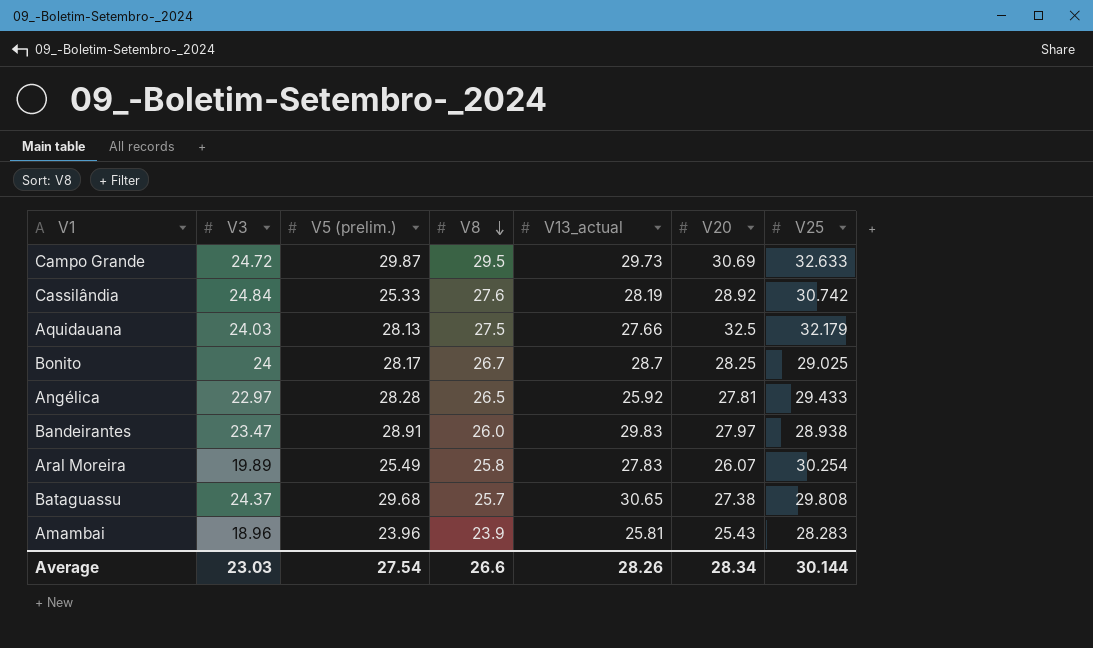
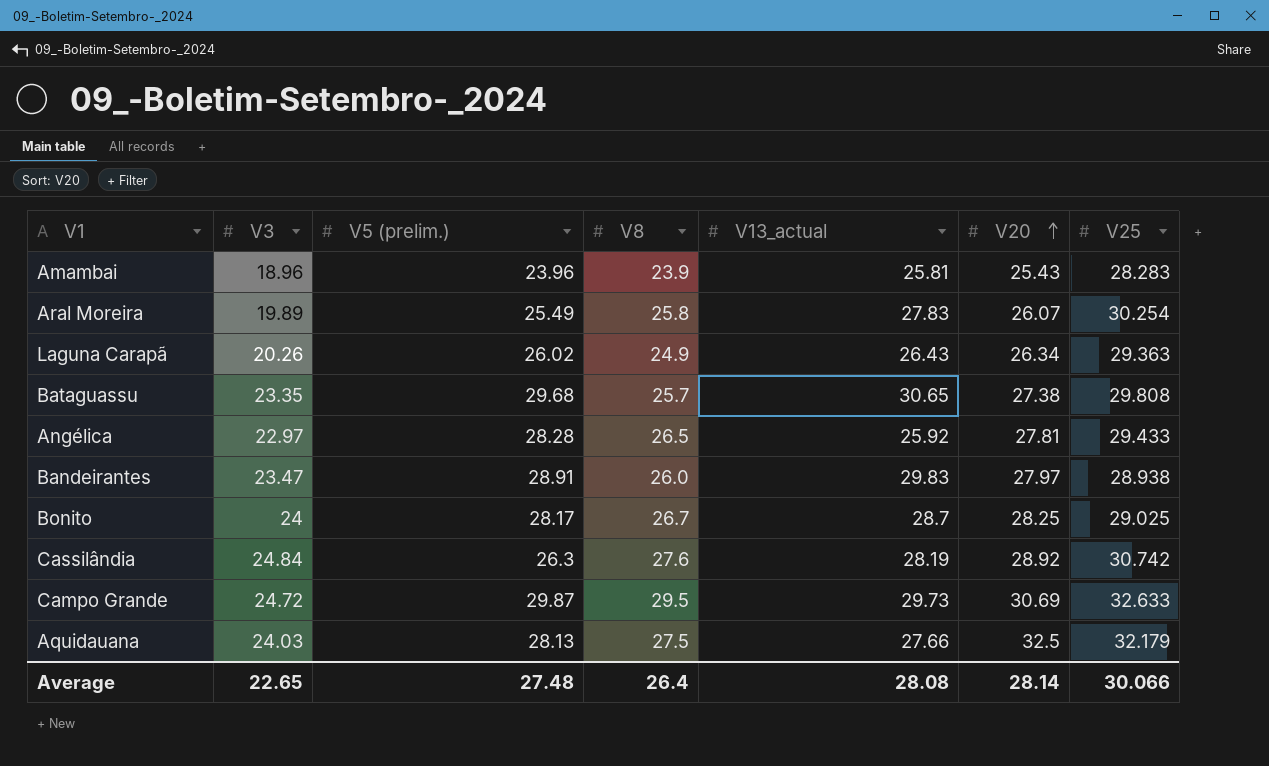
row order: V8 descending -> V20 ascending
row Laguna Carapã: none -> 20.26 | 26.02 | 24.9 | 26.43 | 26.34 | 29.363
Bataguassu | V3: 24.37 -> 23.35
Cassilândia | V5 (prelim.): 25.33 -> 26.3
Average | V3: 23.03 -> 22.65
Average | V5 (prelim.): 27.54 -> 27.48
Average | V8: 26.6 -> 26.4
Average | V13_actual: 28.26 -> 28.08
Average | V20: 28.34 -> 28.14
Average | V25: 30.144 -> 30.066

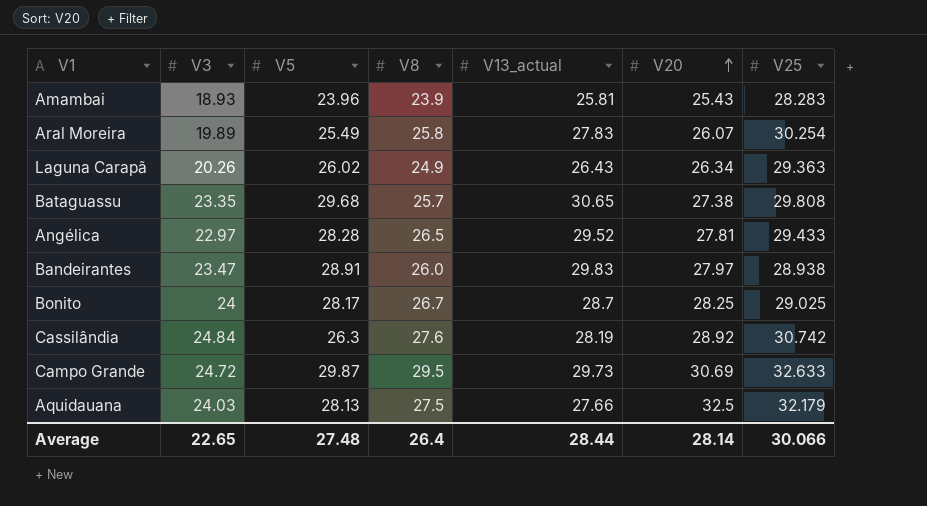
column name: V5 (prelim.) -> V5
Amambai | V3: 18.96 -> 18.93
Angélica | V13_actual: 25.92 -> 29.52
Average | V13_actual: 28.08 -> 28.44

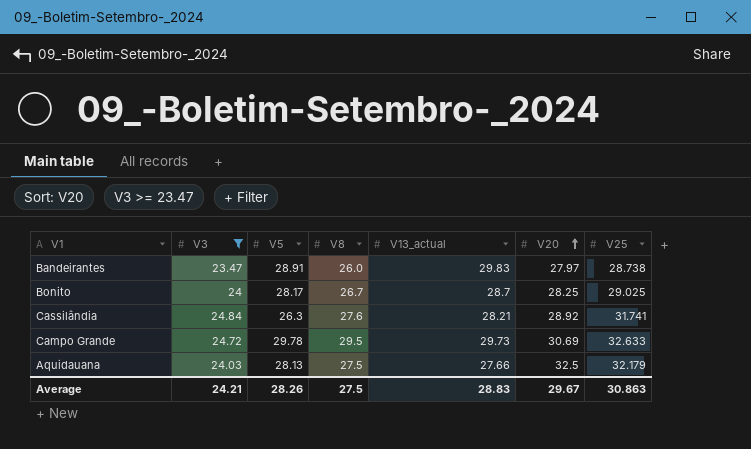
filter: none -> V3 >= 23.47
Bandeirantes | V25: 28.938 -> 28.738
Cassilândia | V13_actual: 28.19 -> 28.21
Cassilândia | V25: 30.742 -> 31.741
Campo Grande | V5: 29.87 -> 29.78
Average | V3: 22.65 -> 24.21
Average | V5: 27.48 -> 28.26
Average | V8: 26.4 -> 27.5
Average | V13_actual: 28.44 -> 28.83
Average | V20: 28.14 -> 29.67
Average | V25: 30.066 -> 30.863

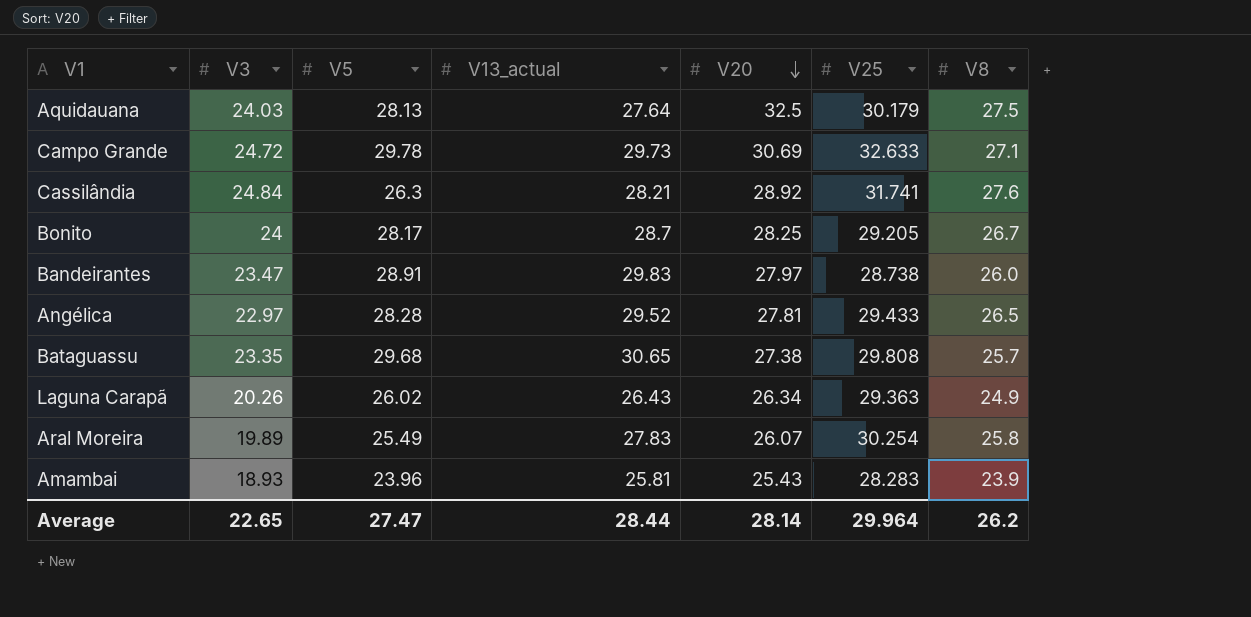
filter: V3 >= 23.47 -> none
row order: V20 ascending -> V20 descending
column V8 | position: 4 -> 7
Aquidauana | V13_actual: 27.66 -> 27.64
Aquidauana | V25: 32.179 -> 30.179
Campo Grande | V8: 29.5 -> 27.1
Bonito | V25: 29.025 -> 29.205
Average | V3: 24.21 -> 22.65
Average | V5: 28.26 -> 27.47
Average | V13_actual: 28.83 -> 28.44
Average | V20: 29.67 -> 28.14
Average | V25: 30.863 -> 29.964
Average | V8: 27.5 -> 26.2

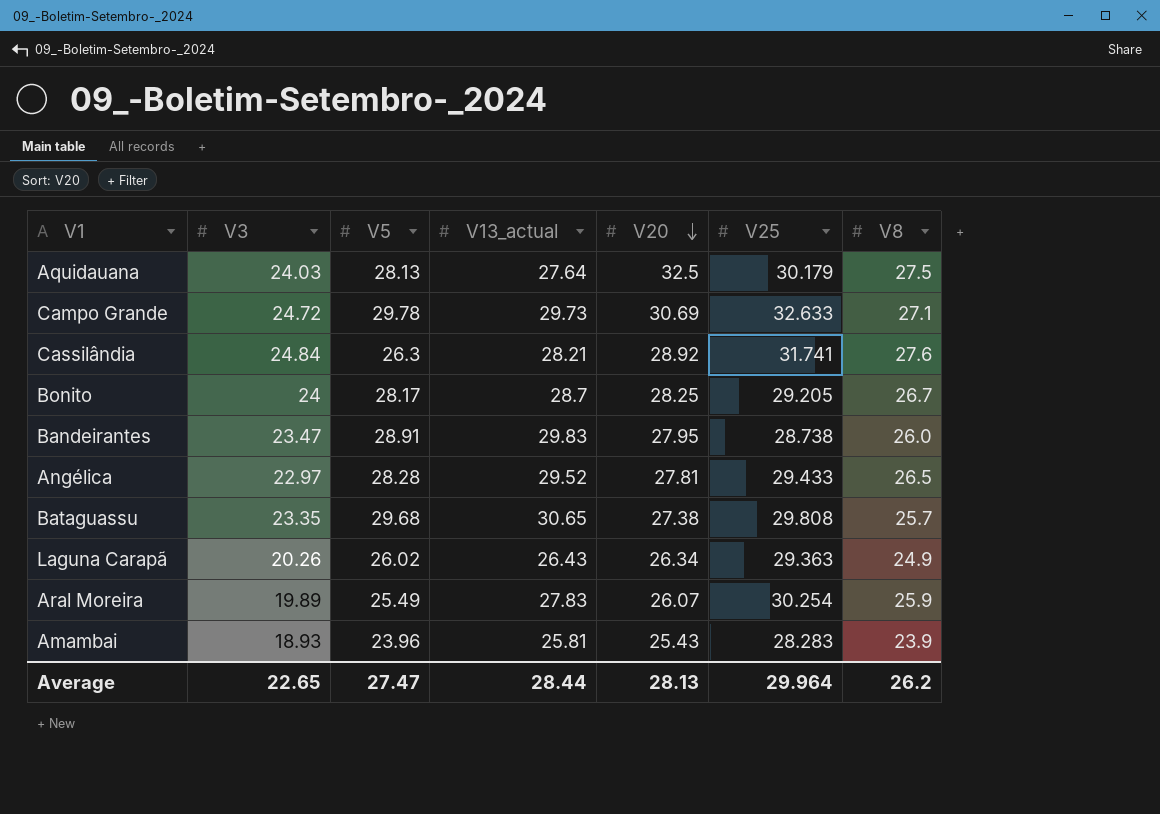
Bandeirantes | V20: 27.97 -> 27.95
Aral Moreira | V8: 25.8 -> 25.9
Average | V20: 28.14 -> 28.13

